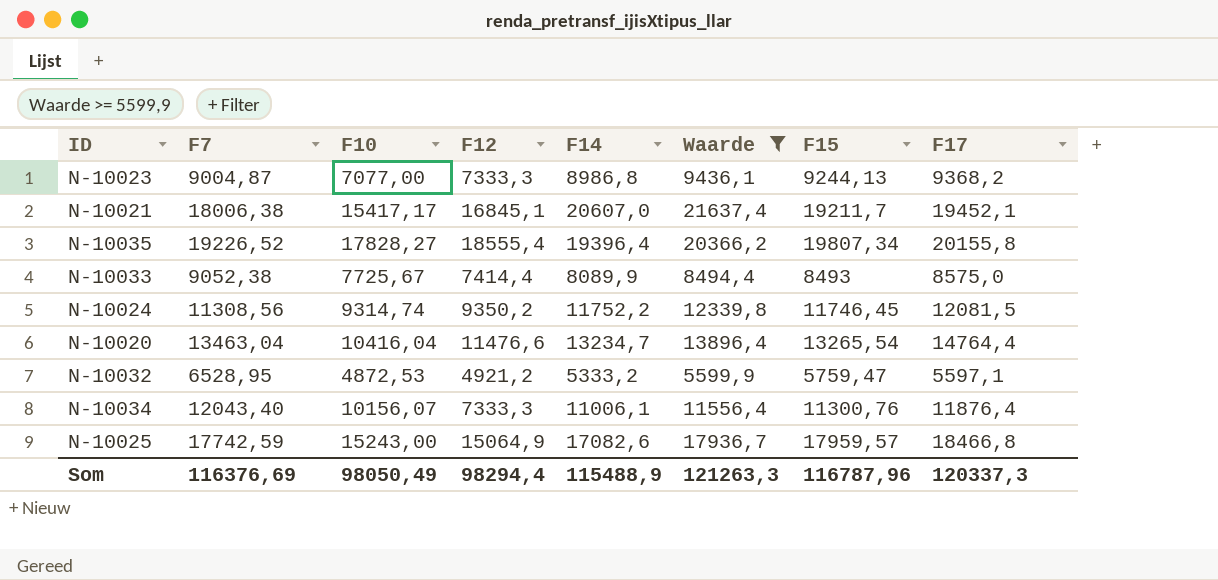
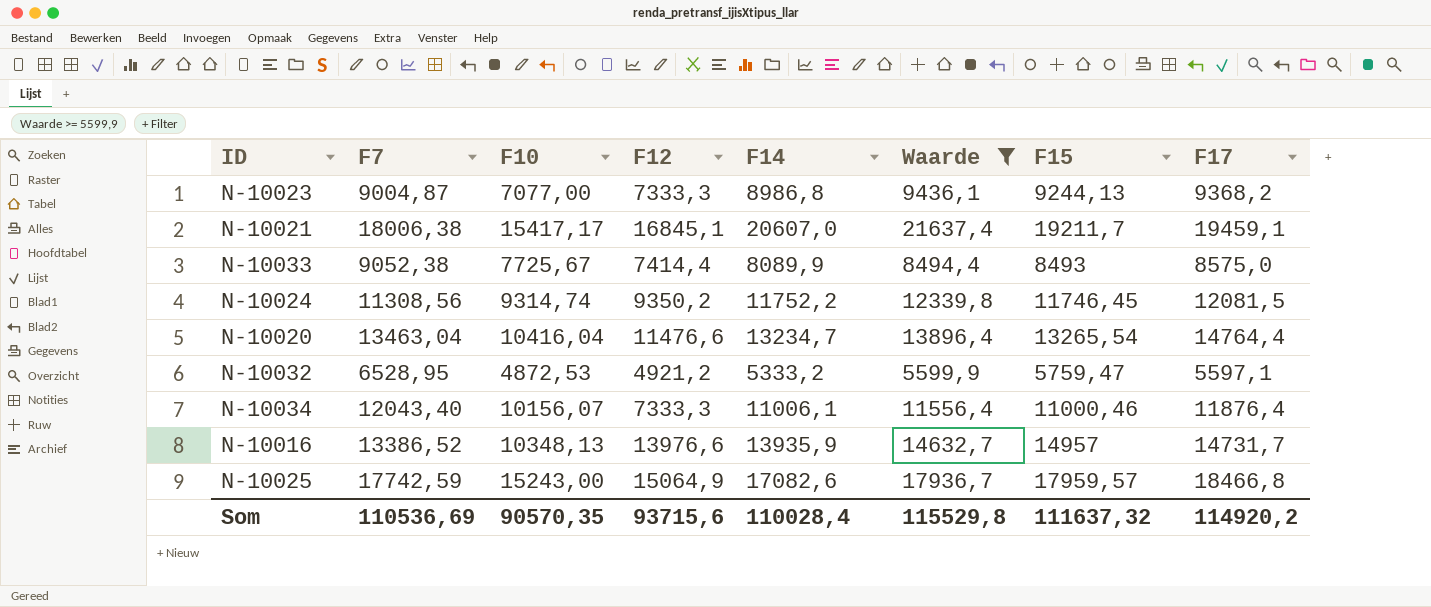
row N-10035: 19226,52 | 17828,27 | 18555,4 | 19396,4 | 20366,2 | 19807,34 | 20155,8 -> none
N-10021 | F17: 19452,1 -> 19459,1
N-10034 | F15: 11300,76 -> 11000,46
row N-10016: none -> 13386,52 | 10348,13 | 13976,6 | 13935,9 | 14632,7 | 14957 | 14731,7
Som | F7: 116376,69 -> 110536,69
Som | F10: 98050,49 -> 90570,35
Som | F12: 98294,4 -> 93715,6
Som | F14: 115488,9 -> 110028,4
Som | Waarde: 121263,3 -> 115529,8
Som | F15: 116787,96 -> 111637,32
Som | F17: 120337,3 -> 114920,2

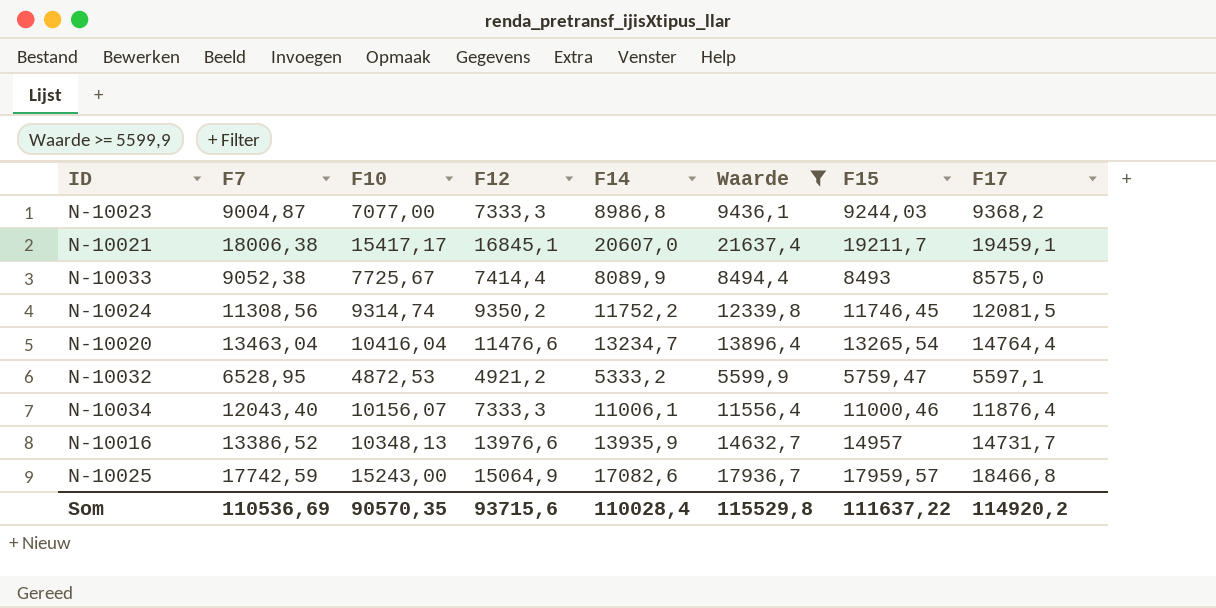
N-10023 | F15: 9244,13 -> 9244,03
Som | F15: 111637,32 -> 111637,22

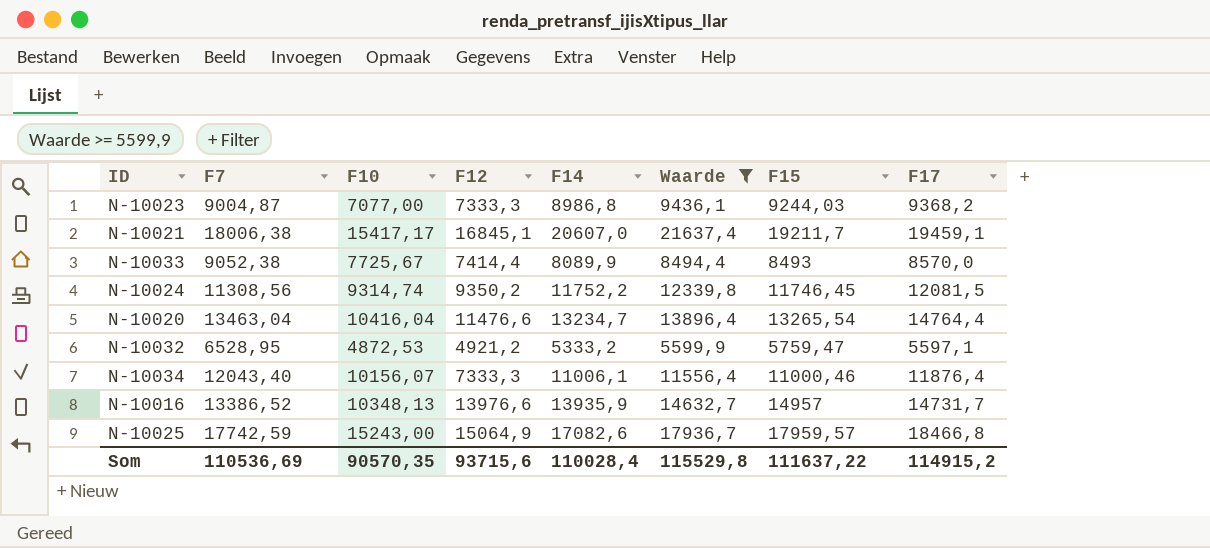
N-10033 | F17: 8575,0 -> 8570,0
Som | F17: 114920,2 -> 114915,2

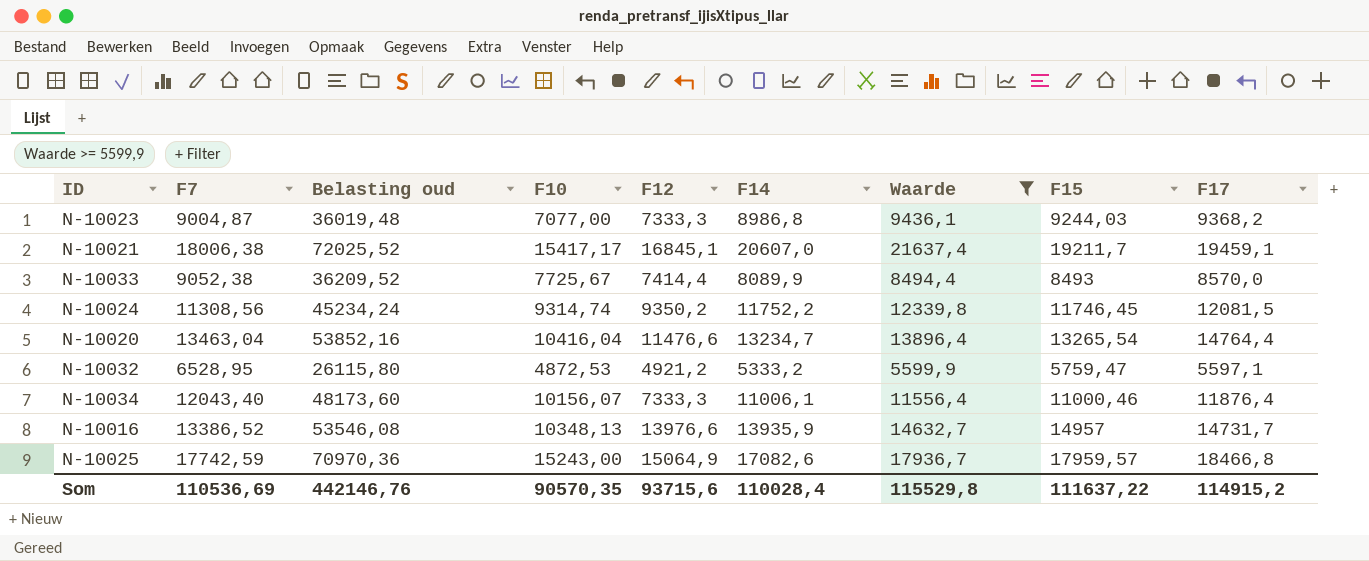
column Belasting oud | formula: none -> [F7] * 4

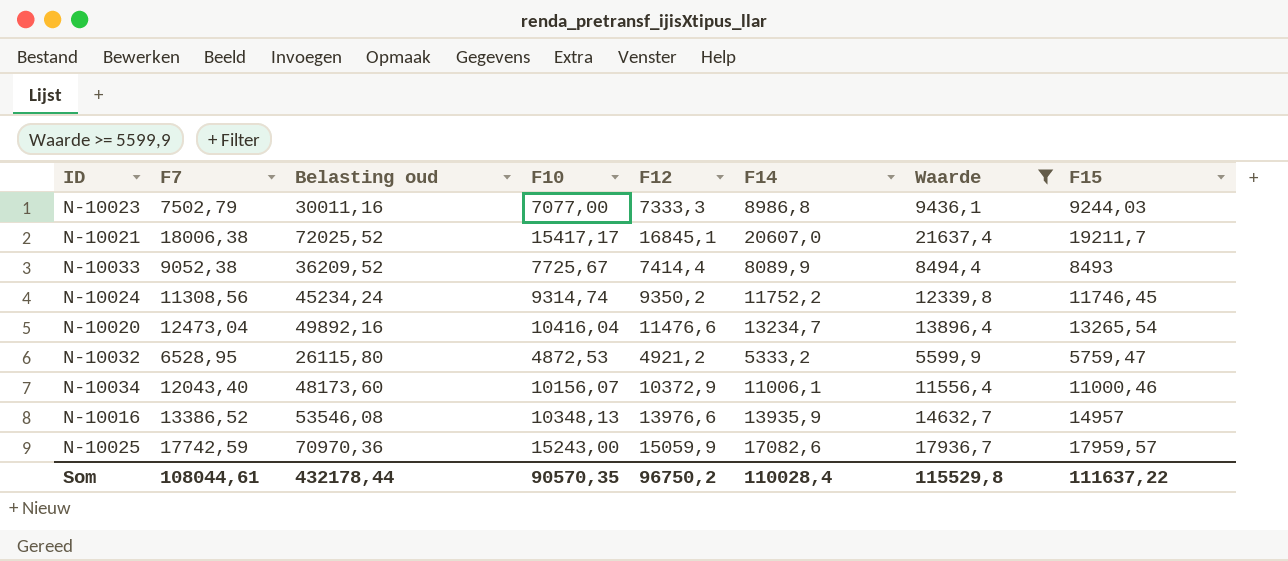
column F17 | position: 9 -> none
N-10023 | F7: 9004,87 -> 7502,79
N-10023 | Belasting oud: 36019,48 -> 30011,16
N-10020 | F7: 13463,04 -> 12473,04
N-10020 | Belasting oud: 53852,16 -> 49892,16
N-10034 | F12: 7333,3 -> 10372,9
N-10025 | F12: 15064,9 -> 15059,9
Som | F7: 110536,69 -> 108044,61
Som | Belasting oud: 442146,76 -> 432178,44
Som | F12: 93715,6 -> 96750,2

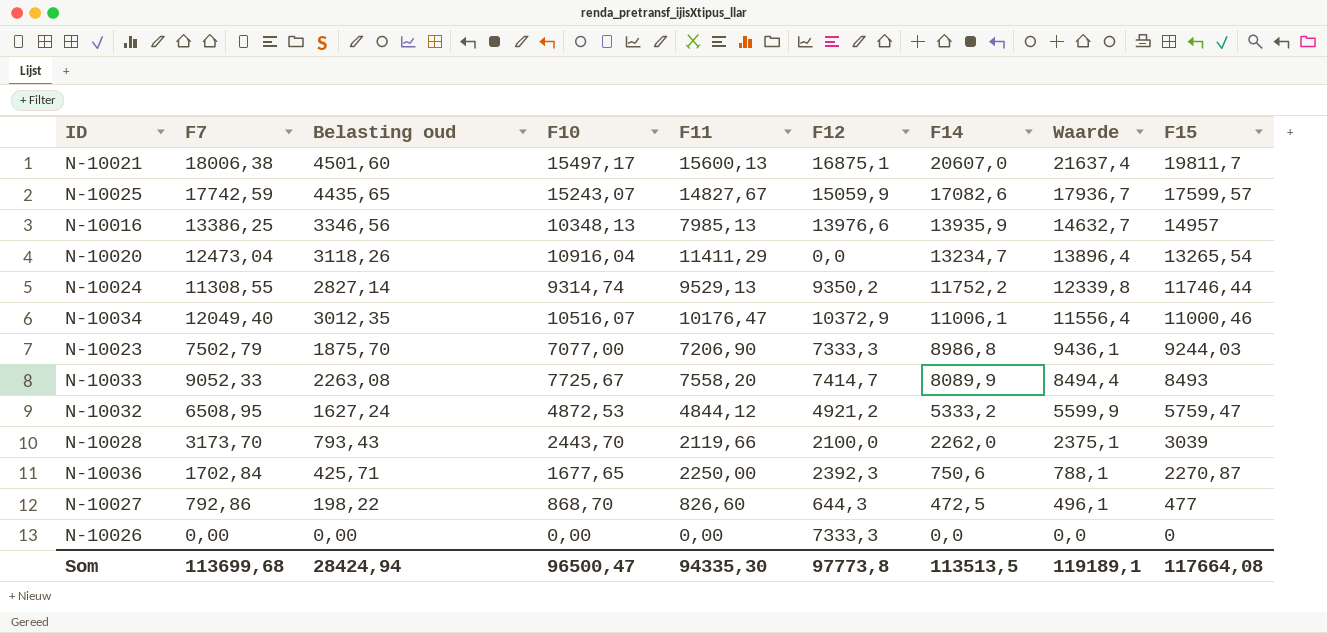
filter: Waarde >= 5599,9 -> none
row order: none -> F14 descending
column Belasting oud | formula: [F7] * 4 -> [F7] * 0,25
column F11 | position: none -> 5
N-10021 | F10: 15417,17 -> 15497,17
N-10021 | F12: 16845,1 -> 16875,1
N-10021 | F15: 19211,7 -> 19811,7
N-10025 | F10: 15243,00 -> 15243,07
N-10025 | F15: 17959,57 -> 17599,57
N-10016 | F7: 13386,52 -> 13386,25
N-10020 | F10: 10416,04 -> 10916,04
N-10020 | F12: 11476,6 -> 0,0
N-10024 | F7: 11308,56 -> 11308,55
N-10024 | F15: 11746,45 -> 11746,44
N-10034 | F7: 12043,40 -> 12049,40
N-10034 | F10: 10156,07 -> 10516,07
N-10033 | F7: 9052,38 -> 9052,33
N-10033 | F12: 7414,4 -> 7414,7
N-10032 | F7: 6528,95 -> 6508,95
Som | F7: 108044,61 -> 113699,68
Som | Belasting oud: 432178,44 -> 28424,94
Som | F10: 90570,35 -> 96500,47
Som | F12: 96750,2 -> 97773,8
Som | F14: 110028,4 -> 113513,5
Som | Waarde: 115529,8 -> 119189,1
Som | F15: 111637,22 -> 117664,08

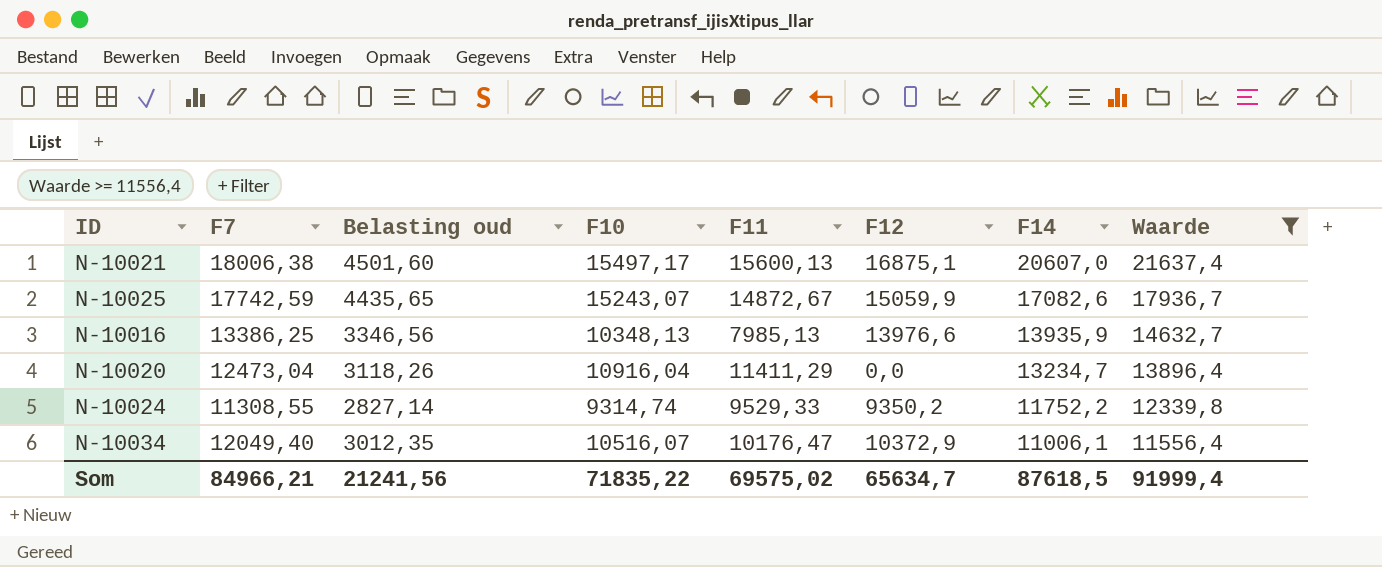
filter: none -> Waarde >= 11556,4
column F15 | position: 9 -> none
N-10025 | F11: 14827,67 -> 14872,67
N-10024 | F11: 9529,13 -> 9529,33
Som | F7: 113699,68 -> 84966,21
Som | Belasting oud: 28424,94 -> 21241,56
Som | F10: 96500,47 -> 71835,22
Som | F11: 94335,30 -> 69575,02
Som | F12: 97773,8 -> 65634,7
Som | F14: 113513,5 -> 87618,5
Som | Waarde: 119189,1 -> 91999,4

